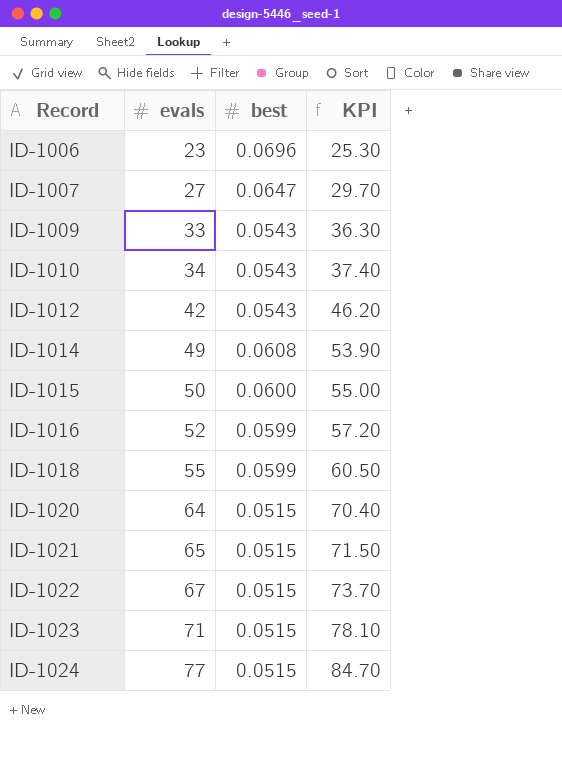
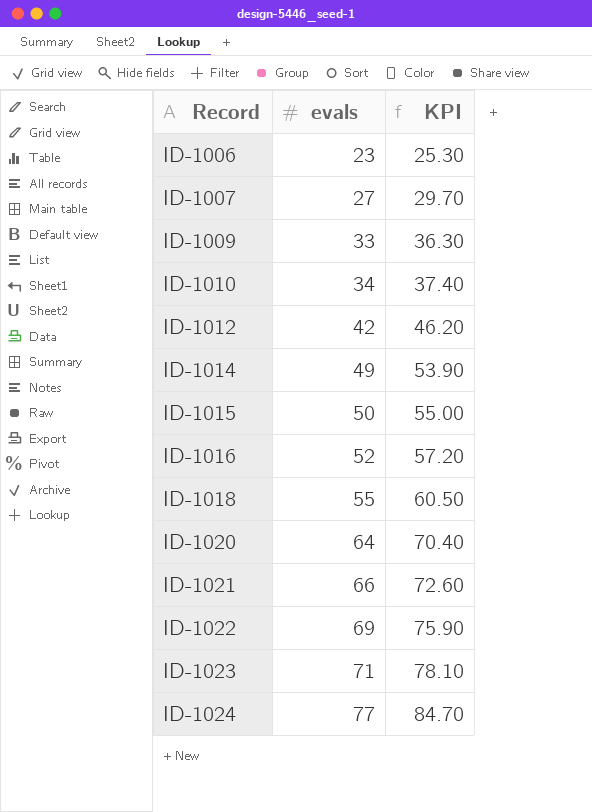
column best | position: 3 -> none
ID-1021 | evals: 65 -> 66
ID-1021 | KPI: 71.50 -> 72.60
ID-1022 | evals: 67 -> 69
ID-1022 | KPI: 73.70 -> 75.90

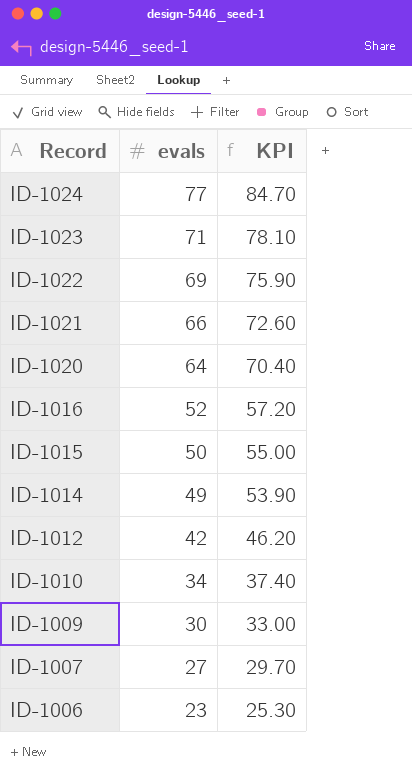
row order: Record ascending -> Record descending
row ID-1018: 55 | 60.50 -> none
ID-1009 | evals: 33 -> 30
ID-1009 | KPI: 36.30 -> 33.00

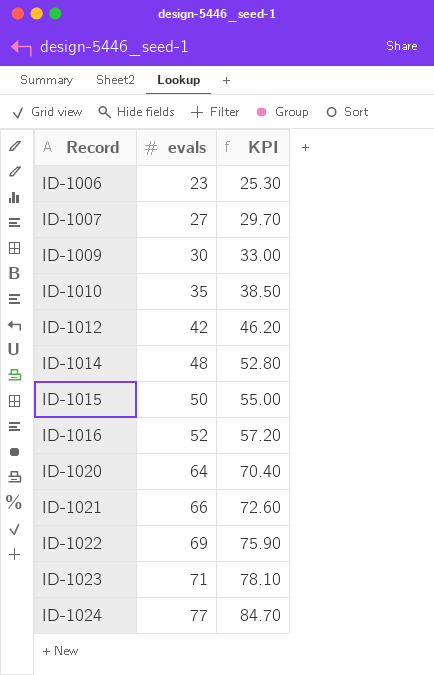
row order: Record descending -> Record ascending
ID-1010 | evals: 34 -> 35
ID-1010 | KPI: 37.40 -> 38.50
ID-1014 | evals: 49 -> 48
ID-1014 | KPI: 53.90 -> 52.80

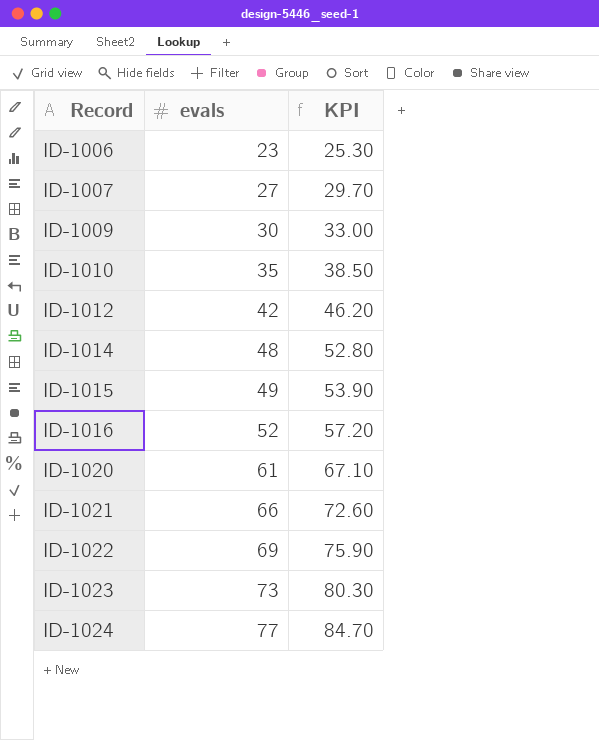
ID-1015 | evals: 50 -> 49
ID-1015 | KPI: 55.00 -> 53.90
ID-1020 | evals: 64 -> 61
ID-1020 | KPI: 70.40 -> 67.10
ID-1023 | evals: 71 -> 73
ID-1023 | KPI: 78.10 -> 80.30

